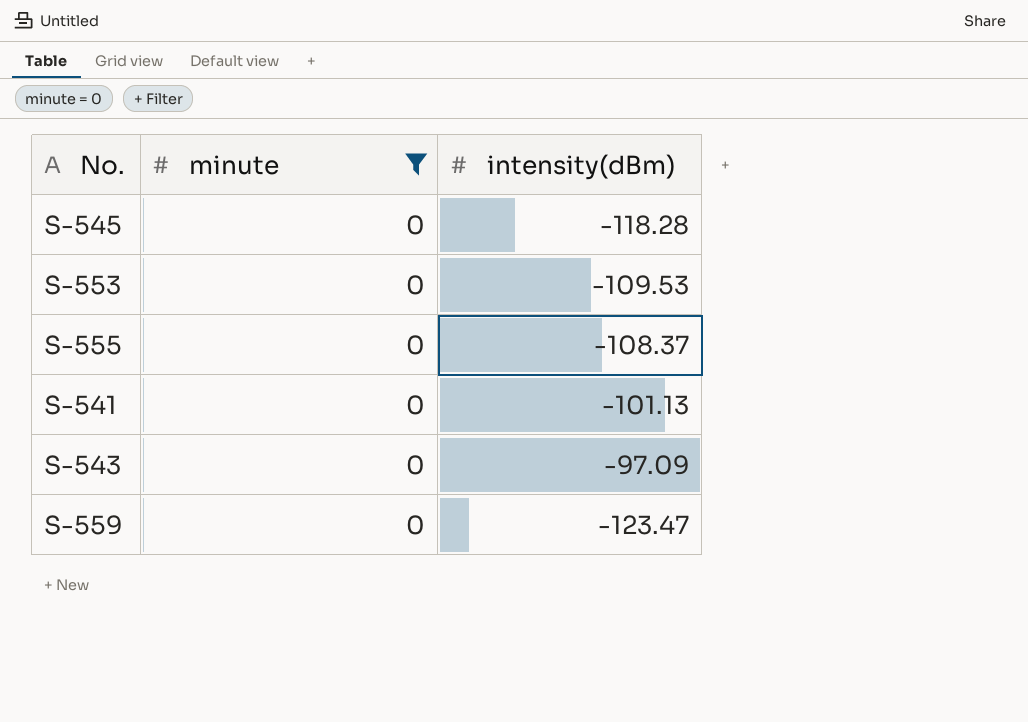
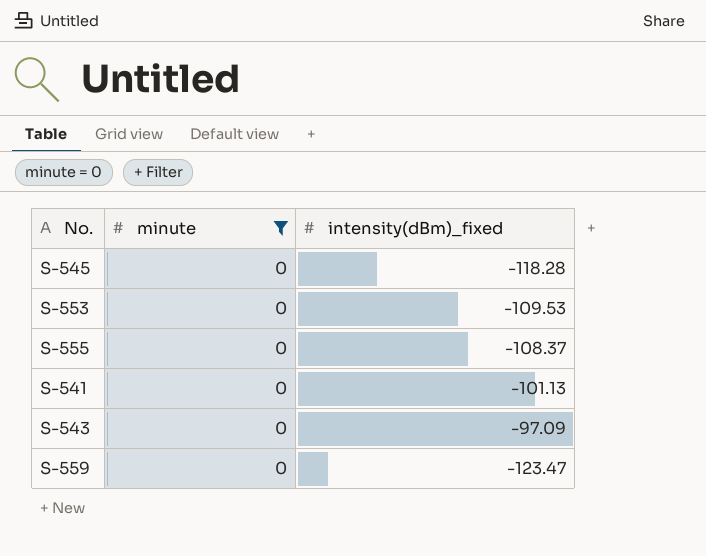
column name: intensity(dBm) -> intensity(dBm)_fixed

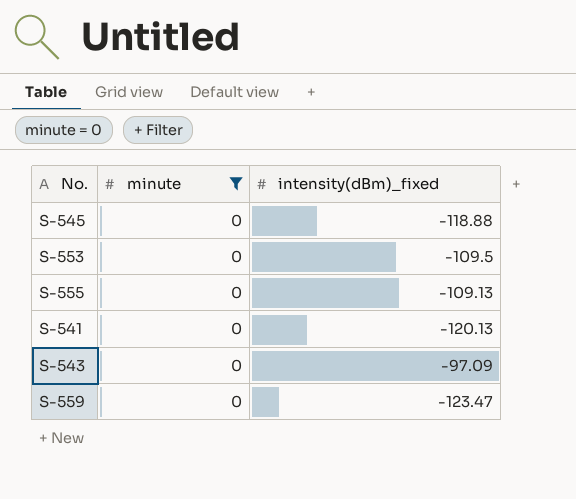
S-545 | intensity(dBm)_fixed: -118.28 -> -118.88
S-553 | intensity(dBm)_fixed: -109.53 -> -109.5
S-555 | intensity(dBm)_fixed: -108.37 -> -109.13
S-541 | intensity(dBm)_fixed: -101.13 -> -120.13

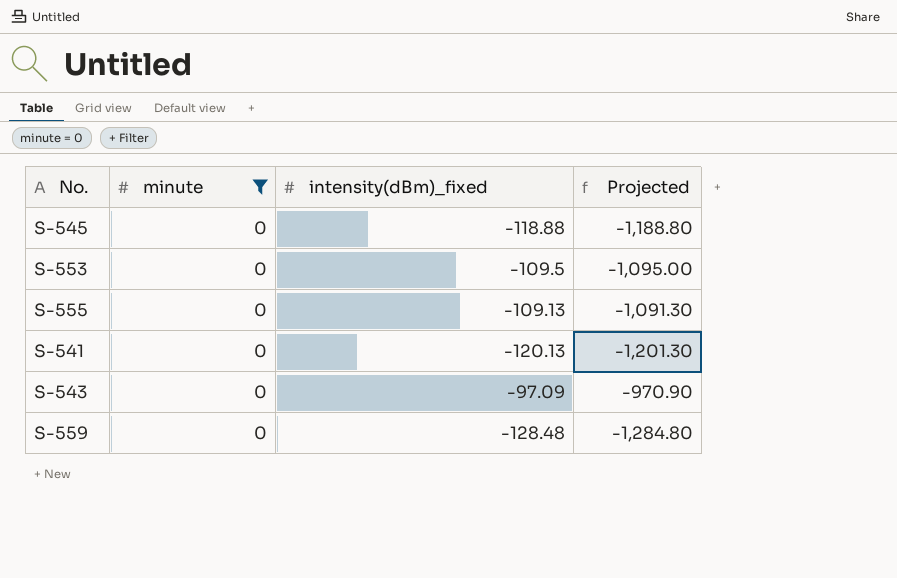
column Projected | formula: none -> [intensity(dBm)_fixed] * 10
S-559 | intensity(dBm)_fixed: -123.47 -> -128.48

